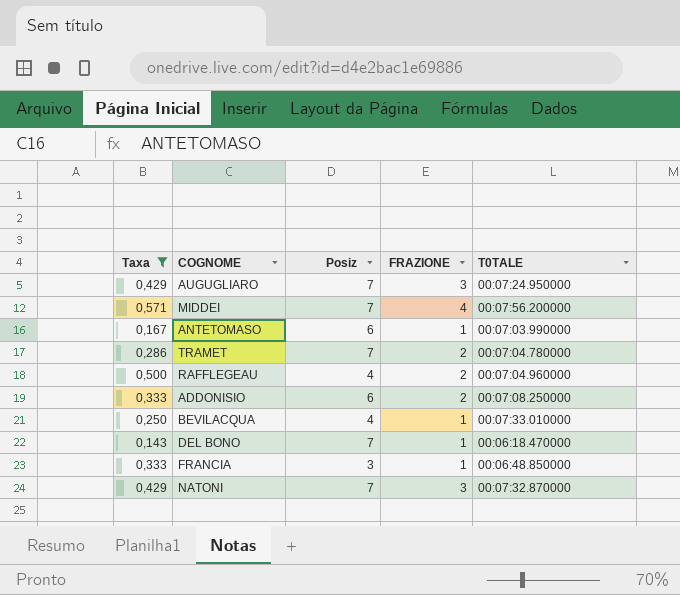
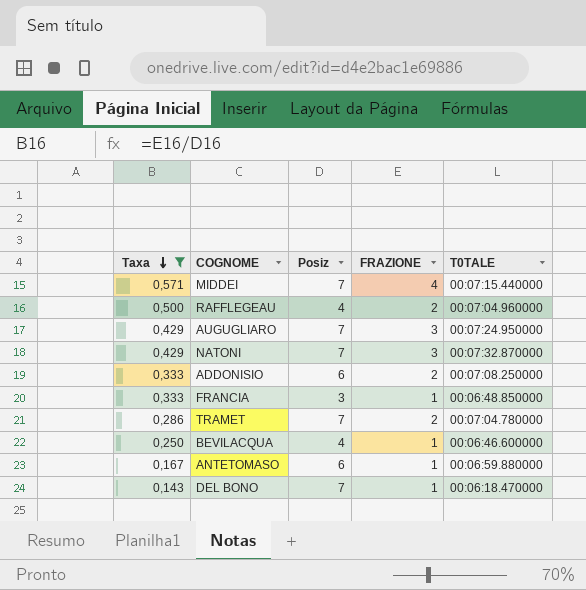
row order: none -> Taxa descending
MIDDEI | T0TALE: 00:07:56.200000 -> 00:07:15.440000
BEVILACQUA | T0TALE: 00:07:33.010000 -> 00:06:46.600000
ANTETOMASO | T0TALE: 00:07:03.990000 -> 00:06:59.880000

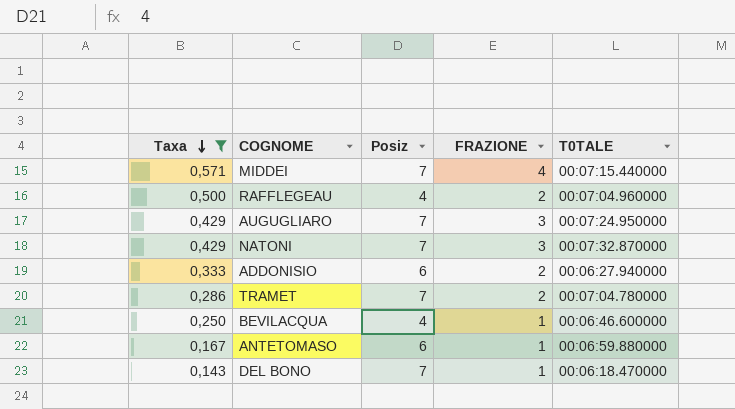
row FRANCIA: 0,333 | 3 | 1 | 00:06:48.850000 -> none
ADDONISIO | T0TALE: 00:07:08.250000 -> 00:06:27.940000

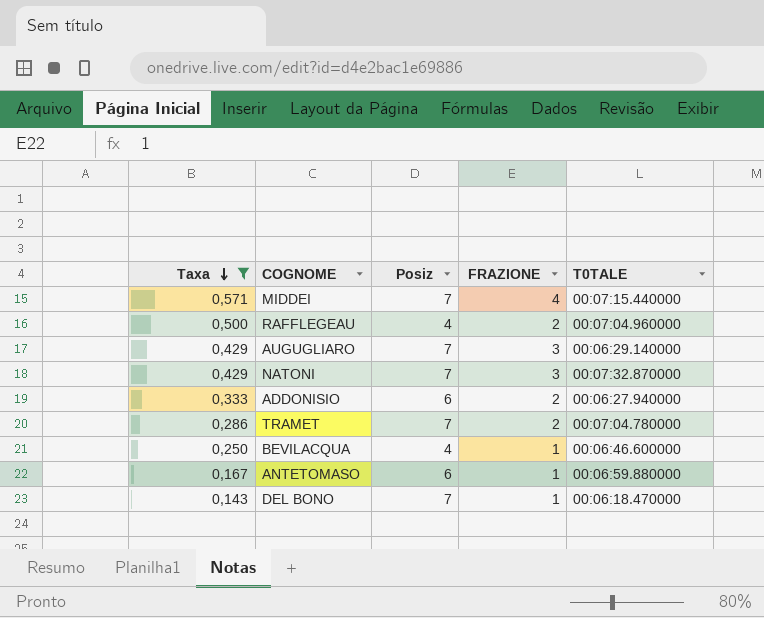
AUGUGLIARO | T0TALE: 00:07:24.950000 -> 00:06:29.140000

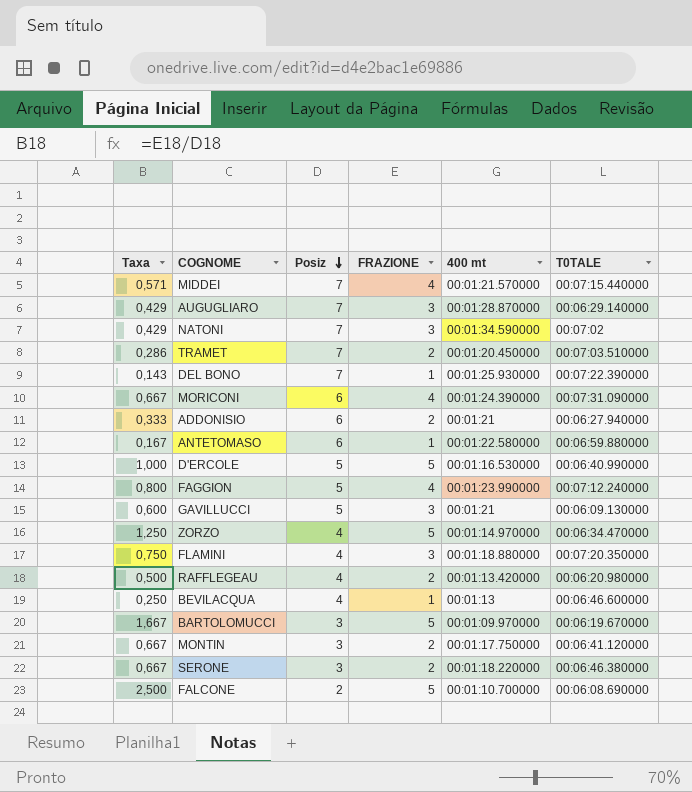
filter: Taxa <= 0,571 -> none
row order: Taxa descending -> Posiz descending
column 400 mt | position: none -> 5
NATONI | T0TALE: 00:07:32.870000 -> 00:07:02
TRAMET | T0TALE: 00:07:04.780000 -> 00:07:03.510000
DEL BONO | T0TALE: 00:06:18.470000 -> 00:07:22.390000
RAFFLEGEAU | T0TALE: 00:07:04.960000 -> 00:06:20.980000

